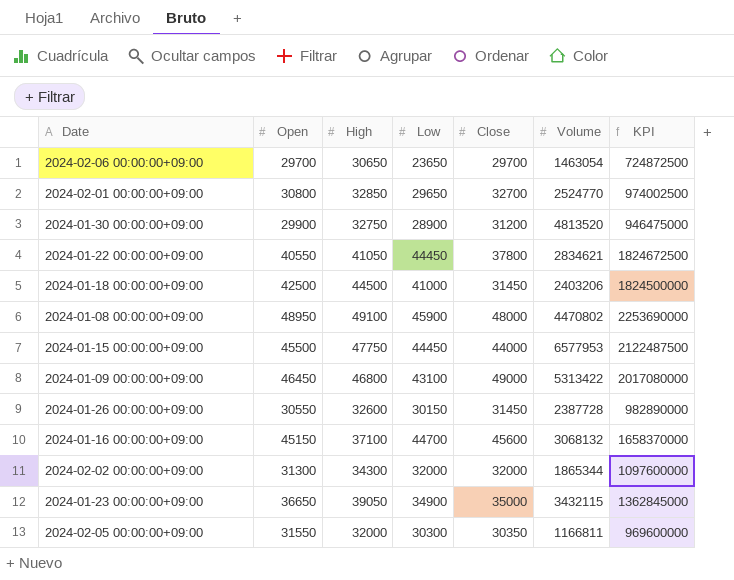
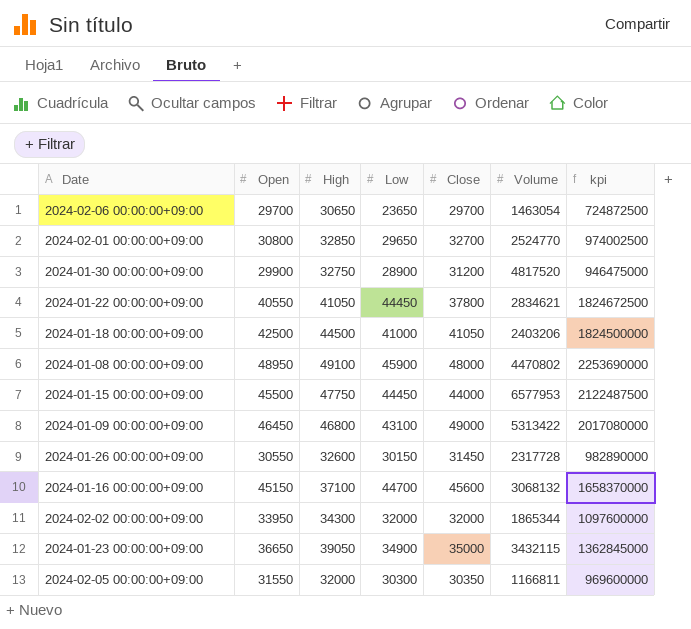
column name: KPI -> kpi
2024-01-30 00:00:00+09:00 | Volume: 4813520 -> 4817520
2024-01-18 00:00:00+09:00 | Close: 31450 -> 41050
2024-01-26 00:00:00+09:00 | Volume: 2387728 -> 2317728
2024-02-02 00:00:00+09:00 | Open: 31300 -> 33950

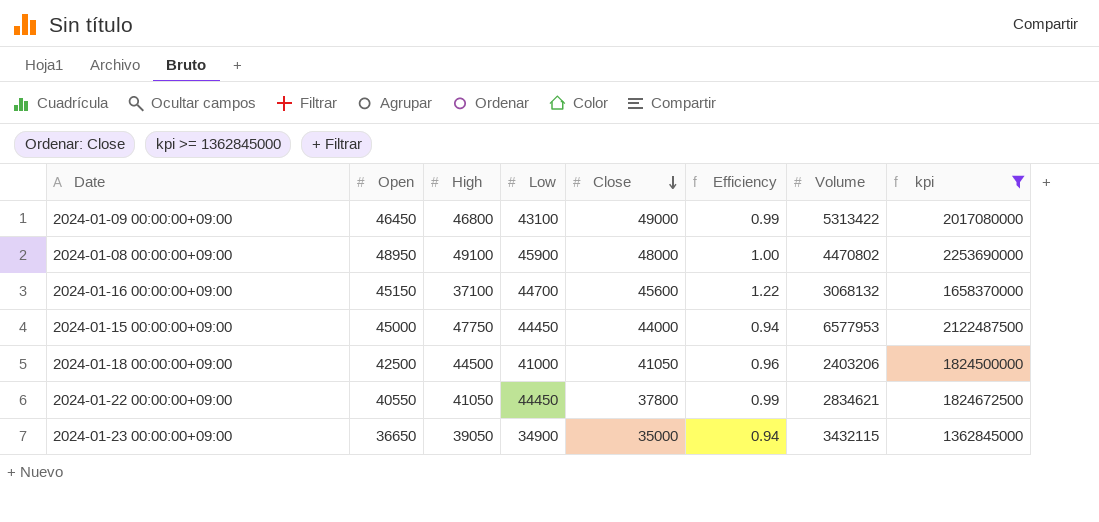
filter: none -> kpi >= 1362845000
row order: none -> Close descending
column Efficiency | formula: none -> [Open] / [High]
2024-01-15 00:00:00+09:00 | Open: 45500 -> 45000

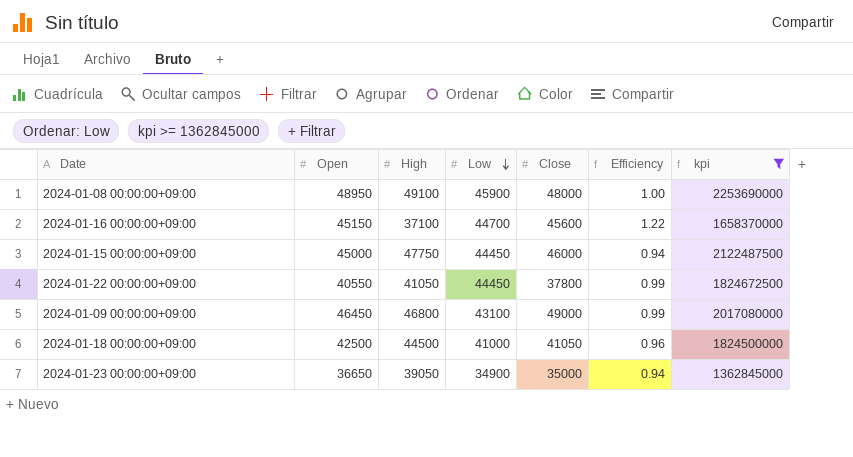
row order: Close descending -> Low descending
column Volume | position: 7 -> none
2024-01-15 00:00:00+09:00 | Close: 44000 -> 46000

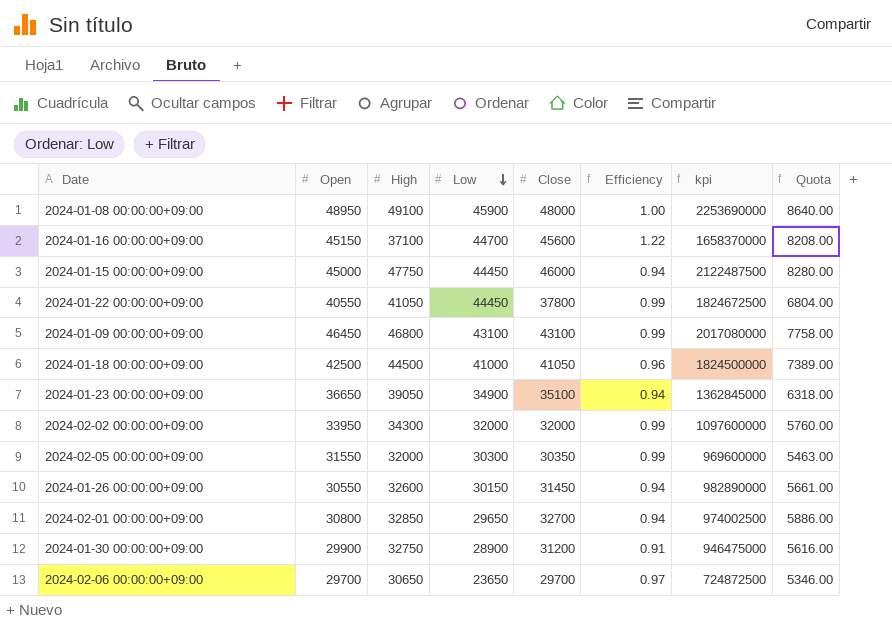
filter: kpi >= 1362845000 -> none
column Quota | formula: none -> [Close] * 0.18
2024-01-09 00:00:00+09:00 | Close: 49000 -> 43100
2024-01-23 00:00:00+09:00 | Close: 35000 -> 35100

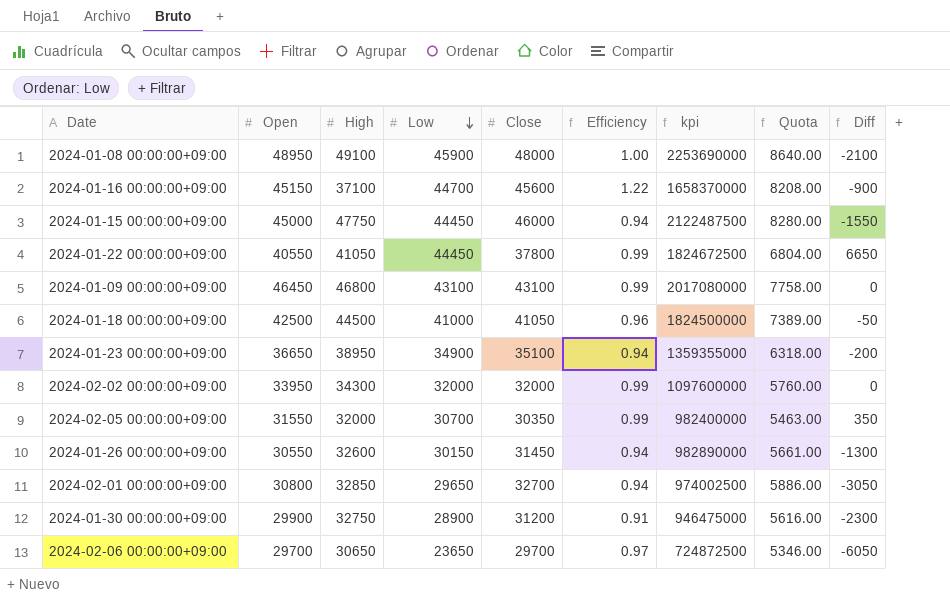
column Diff | formula: none -> [Low] - [Close]
2024-01-23 00:00:00+09:00 | High: 39050 -> 38950
2024-01-23 00:00:00+09:00 | kpi: 1362845000 -> 1359355000
2024-02-05 00:00:00+09:00 | Low: 30300 -> 30700
2024-02-05 00:00:00+09:00 | kpi: 969600000 -> 982400000

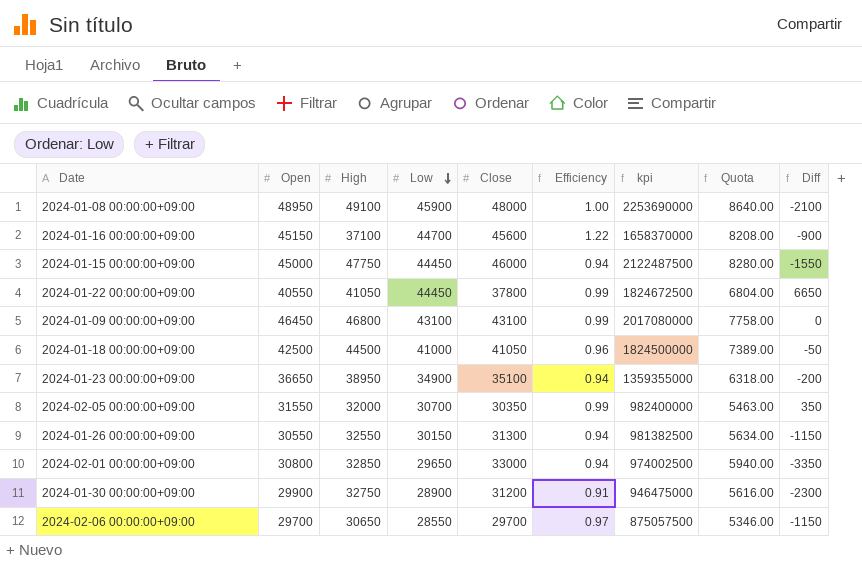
row 2024-02-02 00:00:00+09:00: 33950 | 34300 | 32000 | 32000 | 0.99 | 1097600000 | 5760.00 | 0 -> none
2024-01-26 00:00:00+09:00 | High: 32600 -> 32550
2024-01-26 00:00:00+09:00 | Close: 31450 -> 31300
2024-01-26 00:00:00+09:00 | kpi: 982890000 -> 981382500
2024-01-26 00:00:00+09:00 | Quota: 5661.00 -> 5634.00
2024-01-26 00:00:00+09:00 | Diff: -1300 -> -1150
2024-02-01 00:00:00+09:00 | Close: 32700 -> 33000
2024-02-01 00:00:00+09:00 | Quota: 5886.00 -> 5940.00
2024-02-01 00:00:00+09:00 | Diff: -3050 -> -3350
2024-02-06 00:00:00+09:00 | Low: 23650 -> 28550
2024-02-06 00:00:00+09:00 | kpi: 724872500 -> 875057500
2024-02-06 00:00:00+09:00 | Diff: -6050 -> -1150

